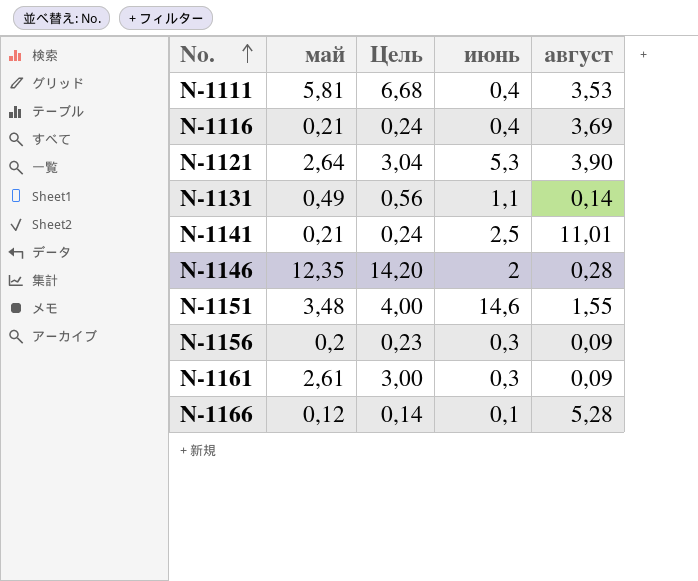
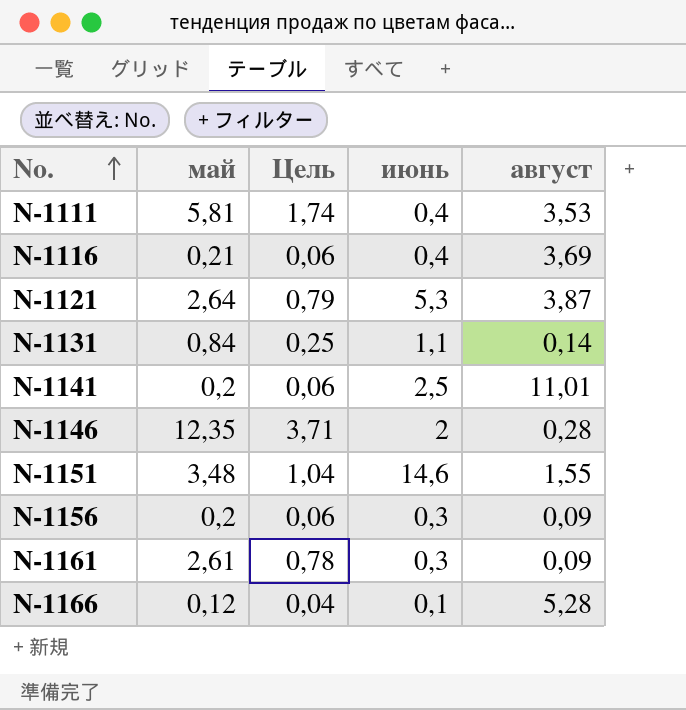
column Цель | formula: [май] * 1,15 -> [май] * 0,3
N-1121 | август: 3,90 -> 3,87
N-1131 | май: 0,49 -> 0,84
N-1141 | май: 0,21 -> 0,2

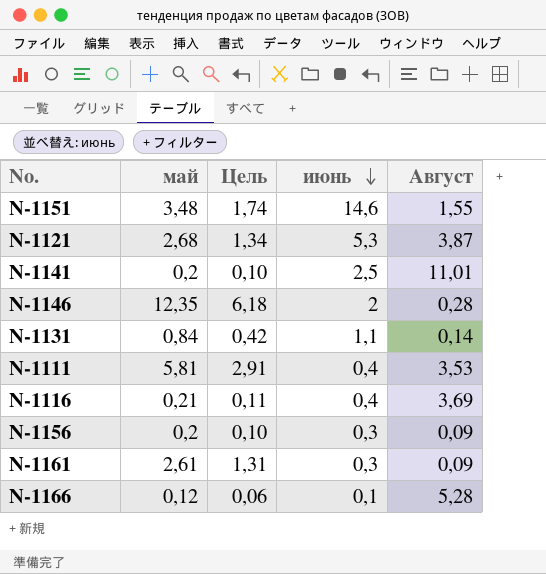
row order: No. ascending -> июнь descending
column Цель | formula: [май] * 0,3 -> [май] * 0,5
column name: август -> Август
N-1121 | май: 2,64 -> 2,68

